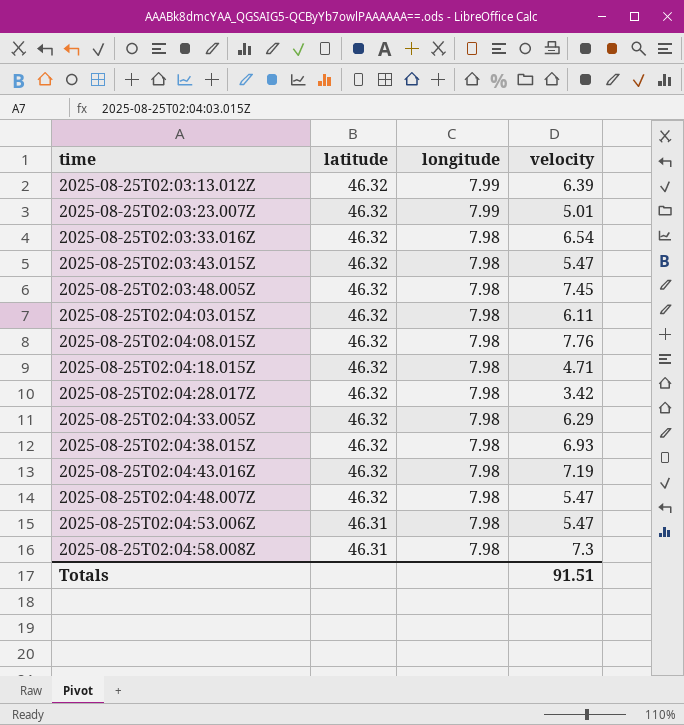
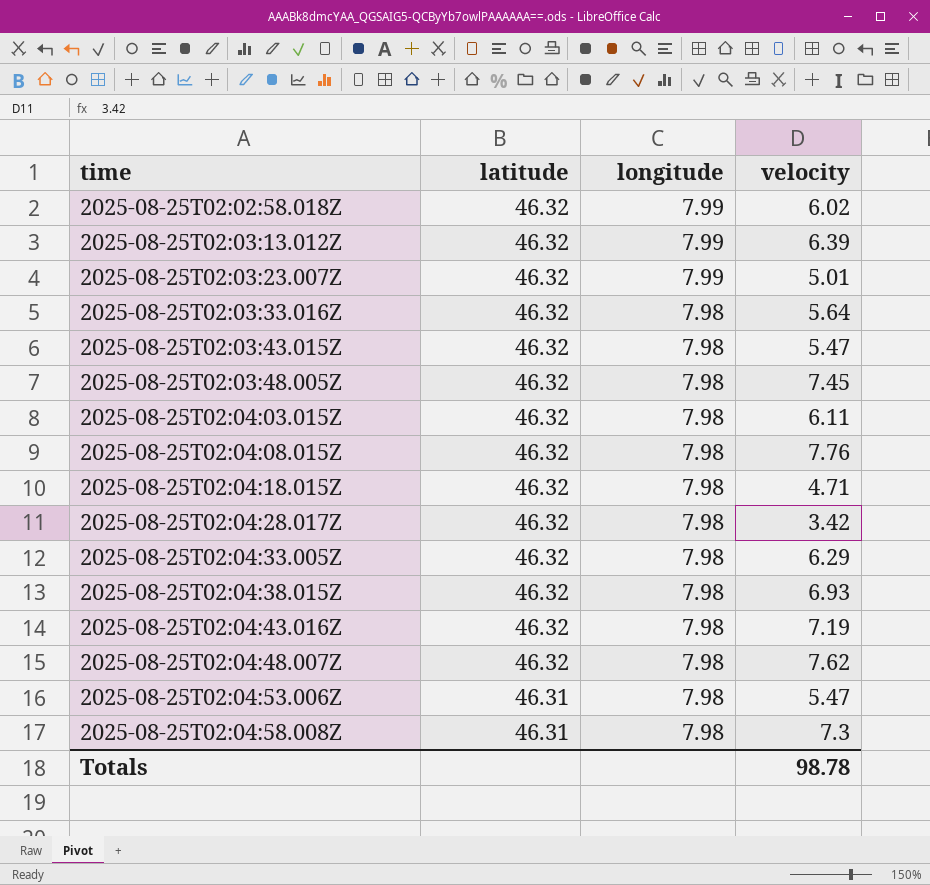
row 2025-08-25T02:02:58.018Z: none -> 46.32 | 7.99 | 6.02
2025-08-25T02:03:33.016Z | velocity: 6.54 -> 5.64
2025-08-25T02:04:48.007Z | velocity: 5.47 -> 7.62
Totals | velocity: 91.51 -> 98.78

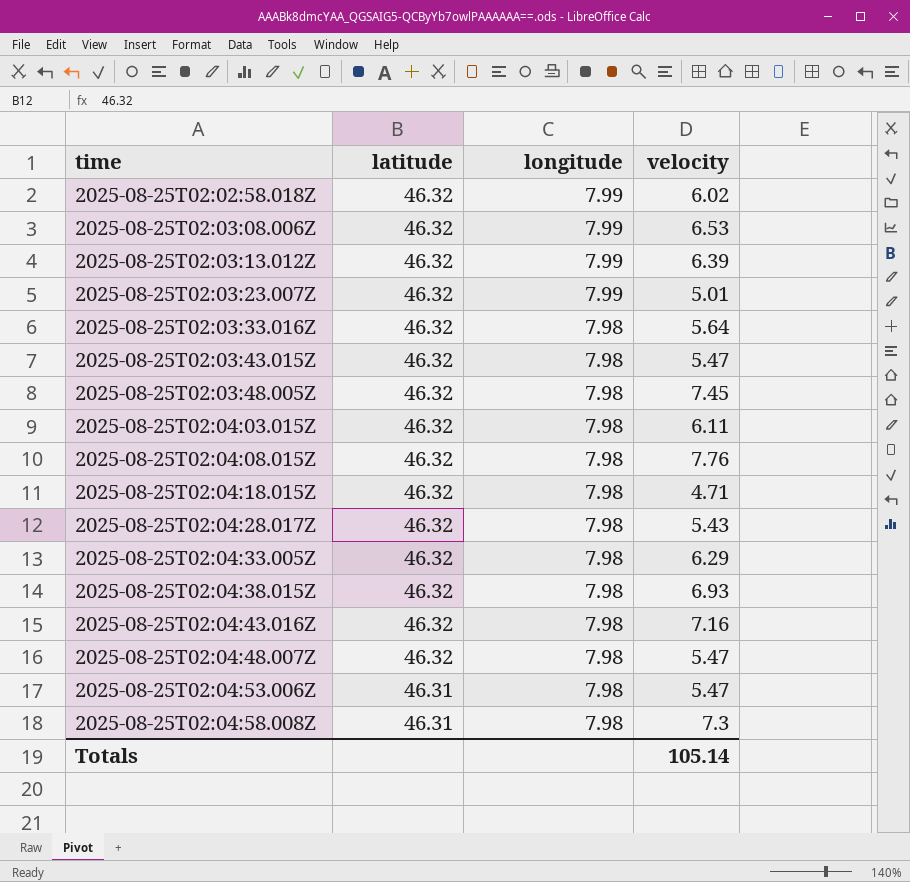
row 2025-08-25T02:03:08.006Z: none -> 46.32 | 7.99 | 6.53
2025-08-25T02:04:28.017Z | velocity: 3.42 -> 5.43
2025-08-25T02:04:43.016Z | velocity: 7.19 -> 7.16
2025-08-25T02:04:48.007Z | velocity: 7.62 -> 5.47
Totals | velocity: 98.78 -> 105.14

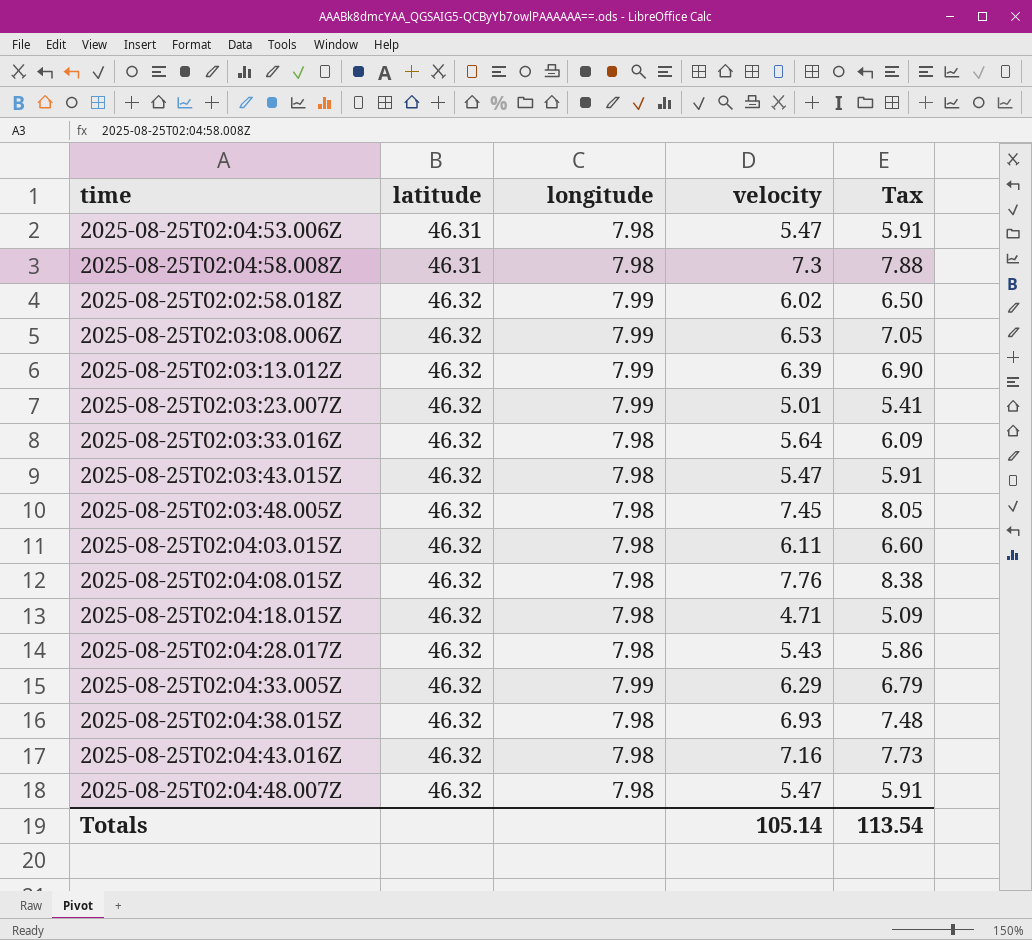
row order: time ascending -> latitude ascending
column Tax | formula: none -> [velocity] * 1.08
2025-08-25T02:04:33.005Z | longitude: 7.98 -> 7.99

